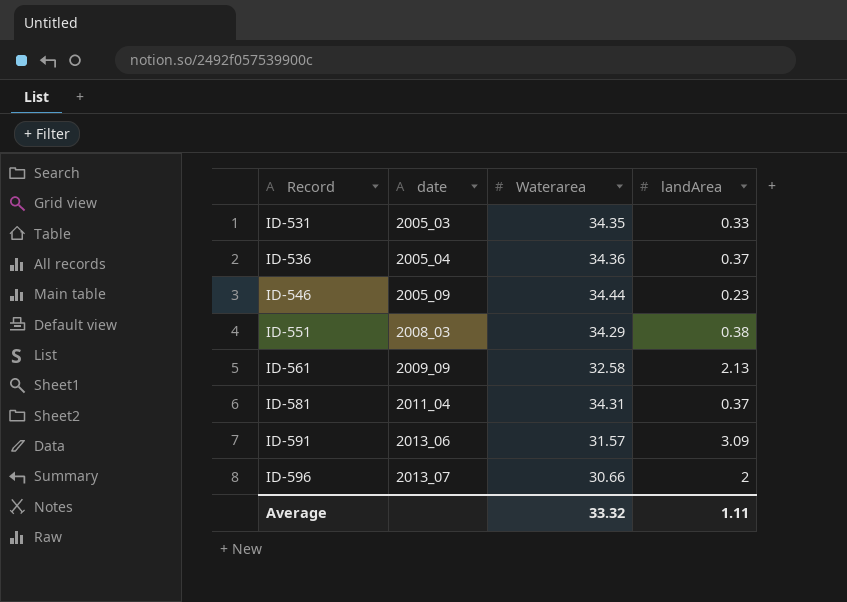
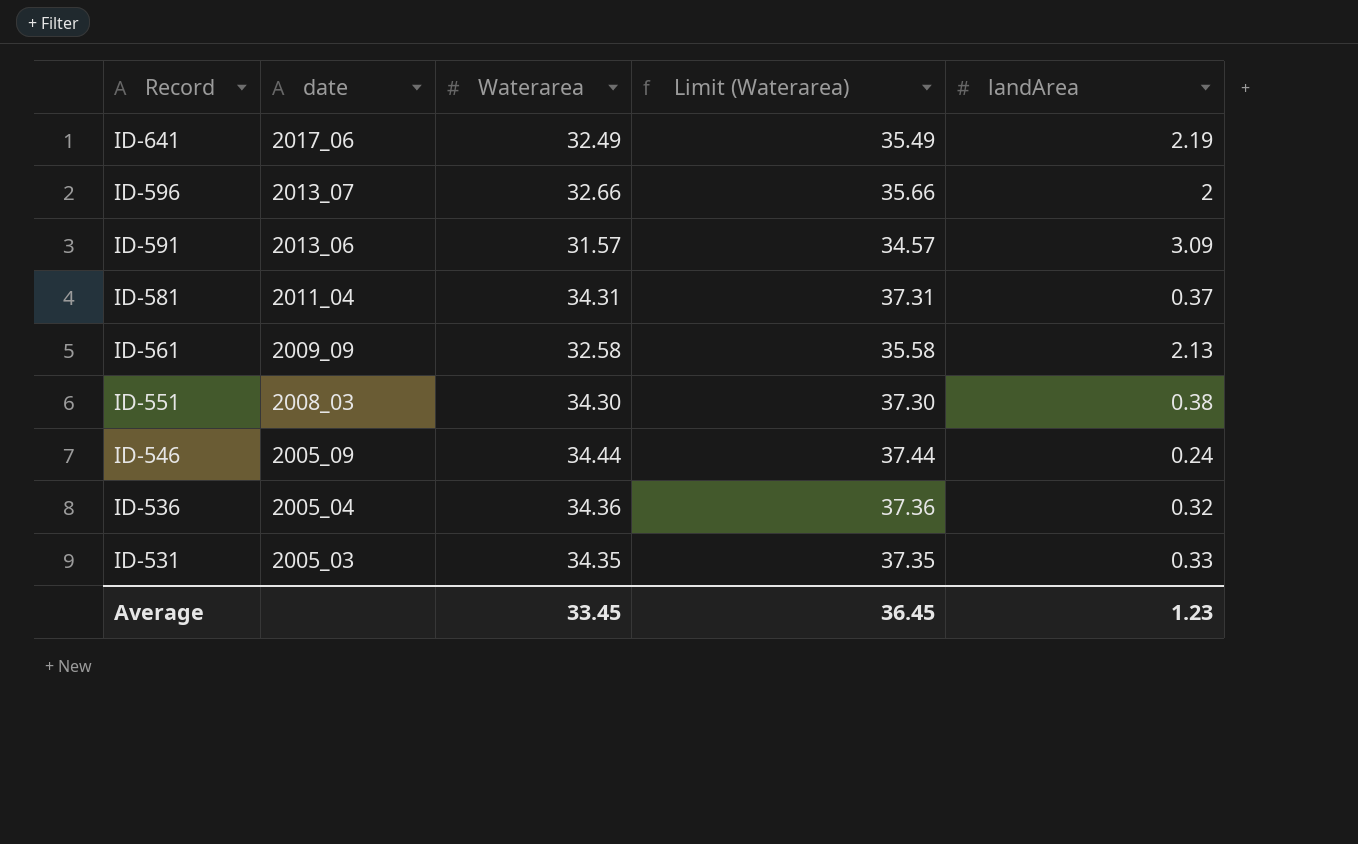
row order: Record ascending -> Record descending
column Limit (Waterarea) | formula: none -> [Waterarea] + 3
row ID-641: none -> 2017_06 | 32.49 | 35.49 | 2.19
ID-596 | Waterarea: 30.66 -> 32.66
ID-551 | Waterarea: 34.29 -> 34.30
ID-546 | landArea: 0.23 -> 0.24
ID-536 | landArea: 0.37 -> 0.32
Average | Waterarea: 33.32 -> 33.45
Average | landArea: 1.11 -> 1.23

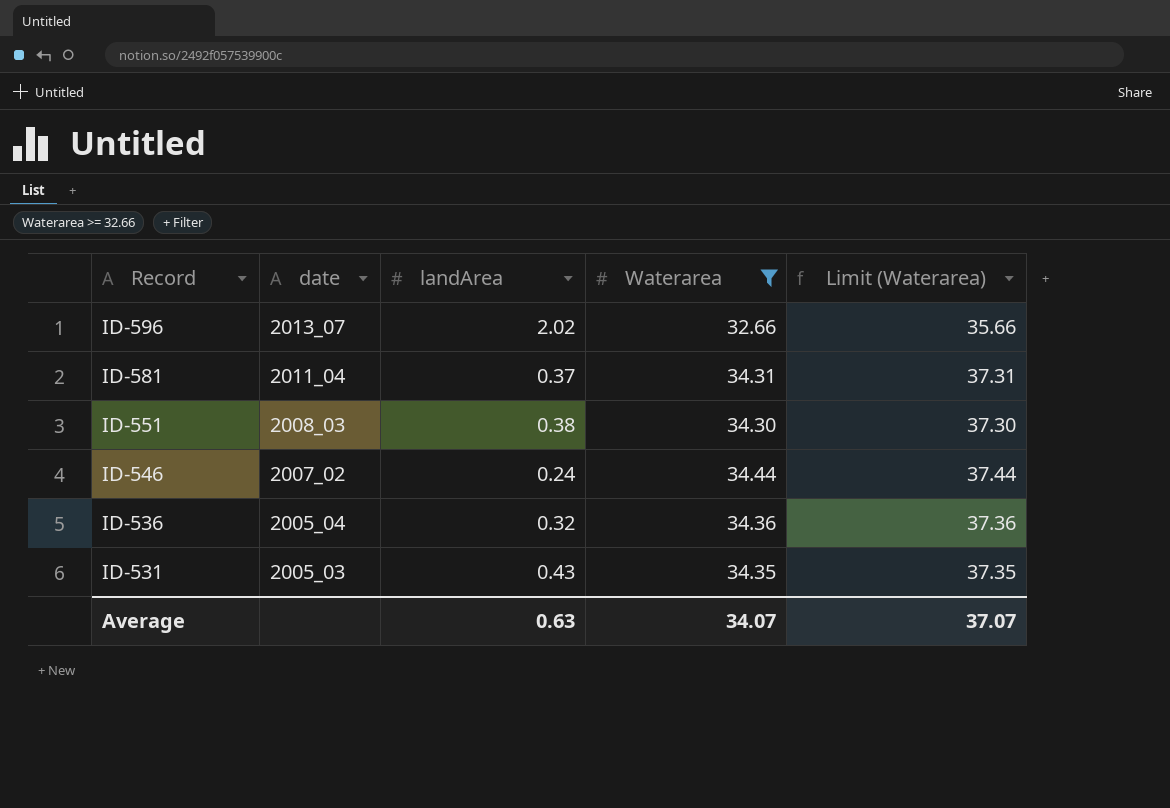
filter: none -> Waterarea >= 32.66
column landArea | position: 5 -> 3
ID-596 | landArea: 2 -> 2.02
ID-546 | date: 2005_09 -> 2007_02
ID-531 | landArea: 0.33 -> 0.43
Average | landArea: 1.23 -> 0.63
Average | Waterarea: 33.45 -> 34.07
Average | Limit (Waterarea): 36.45 -> 37.07

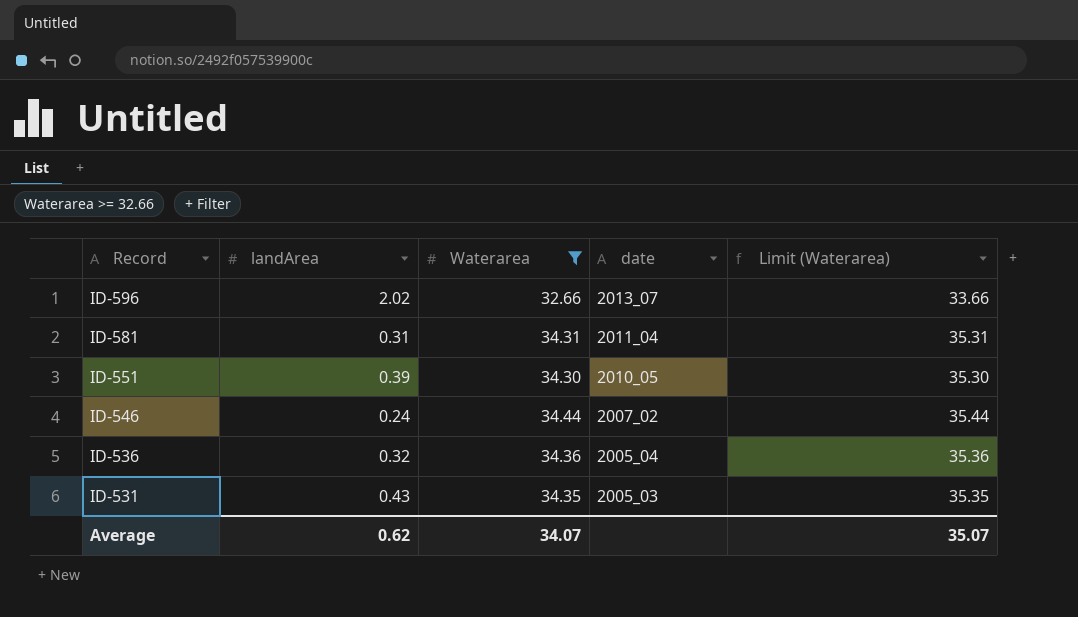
column date | position: 2 -> 4
column Limit (Waterarea) | formula: [Waterarea] + 3 -> [Waterarea] + 1
ID-581 | landArea: 0.37 -> 0.31
ID-551 | landArea: 0.38 -> 0.39
ID-551 | date: 2008_03 -> 2010_05
Average | landArea: 0.63 -> 0.62
Average | Limit (Waterarea): 37.07 -> 35.07

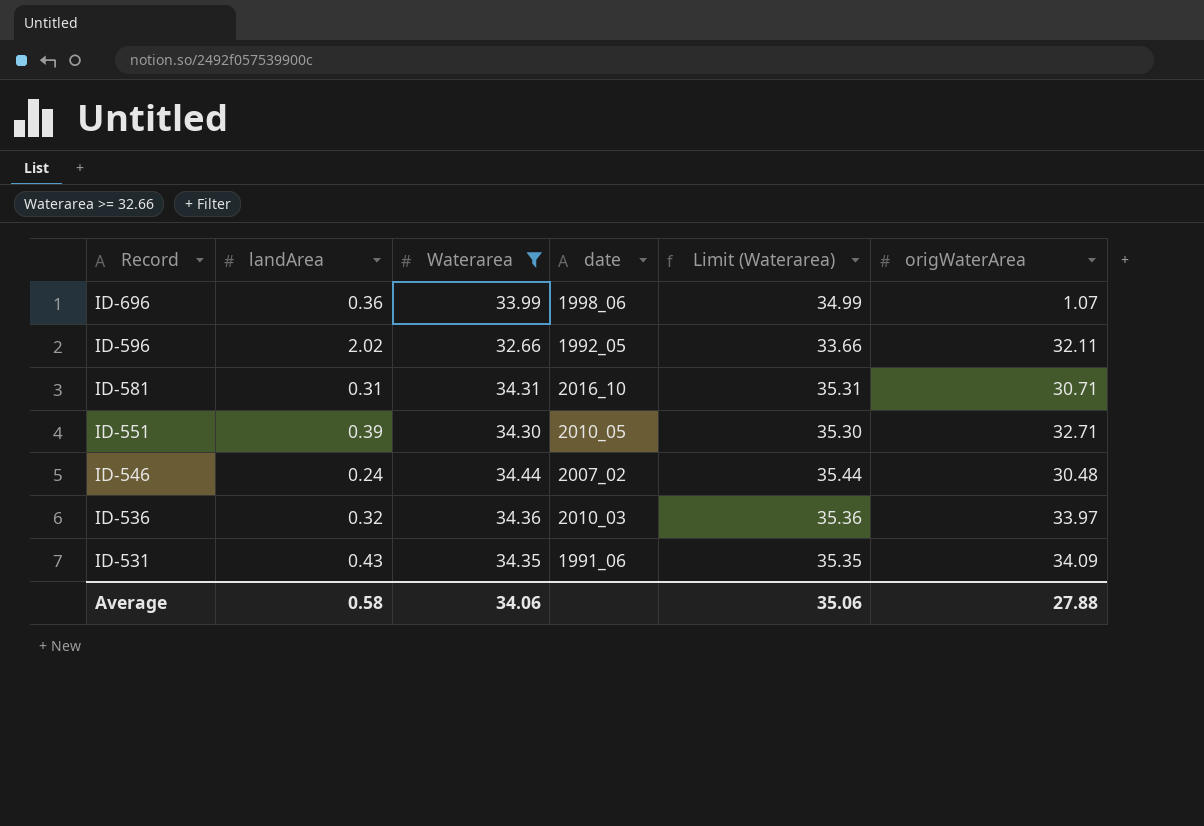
column origWaterArea | position: none -> 6
row ID-696: none -> 0.36 | 33.99 | 1998_06 | 34.99 | 1.07
ID-596 | date: 2013_07 -> 1992_05
ID-581 | date: 2011_04 -> 2016_10
ID-536 | date: 2005_04 -> 2010_03
ID-531 | date: 2005_03 -> 1991_06
Average | landArea: 0.62 -> 0.58
Average | Waterarea: 34.07 -> 34.06
Average | Limit (Waterarea): 35.07 -> 35.06

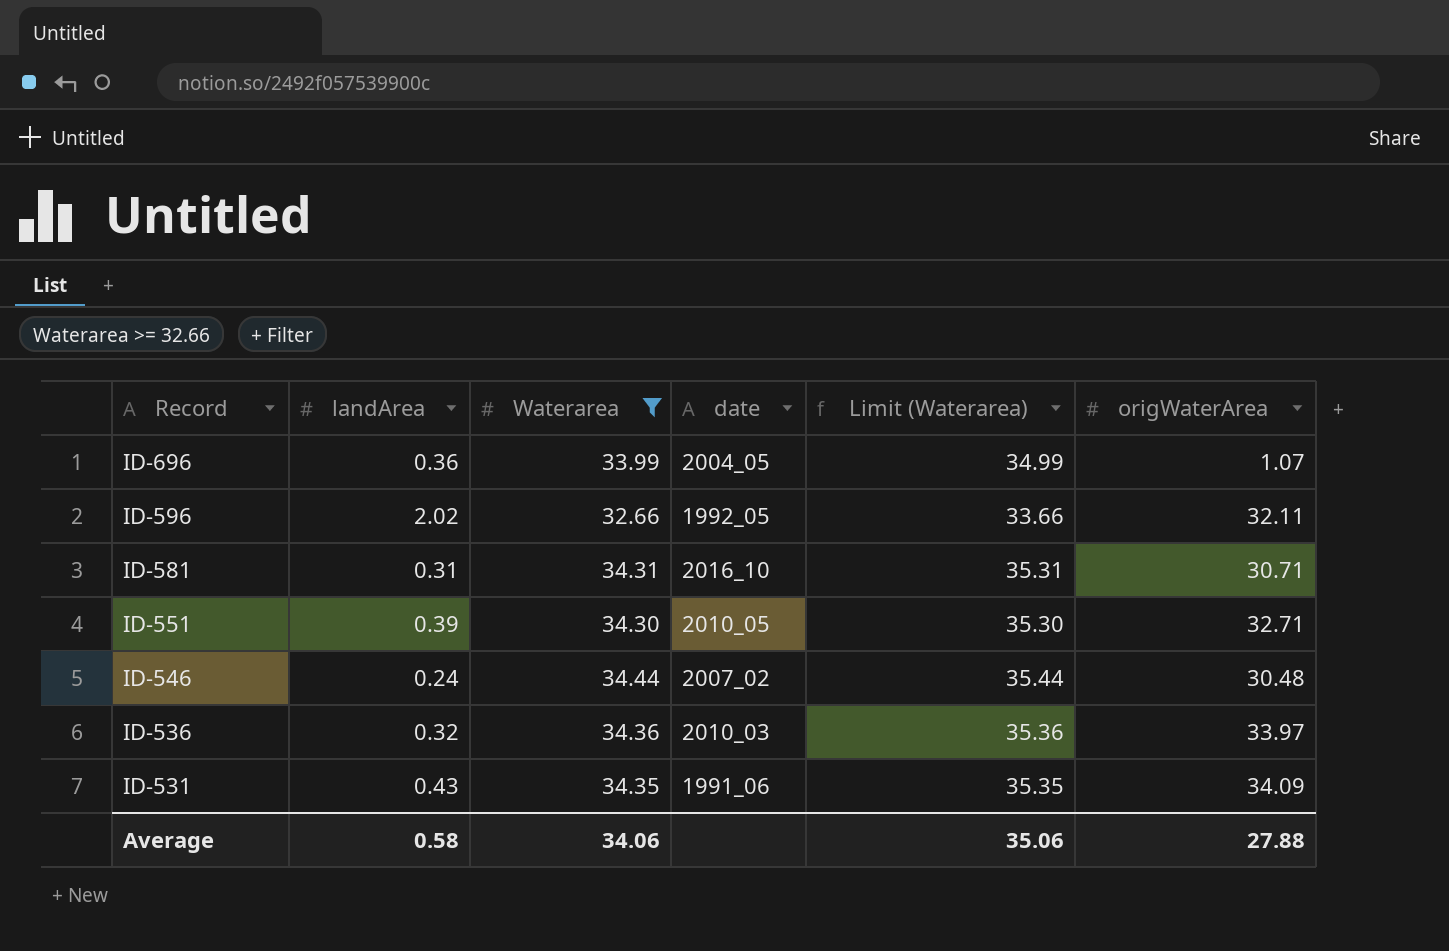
ID-696 | date: 1998_06 -> 2004_05

